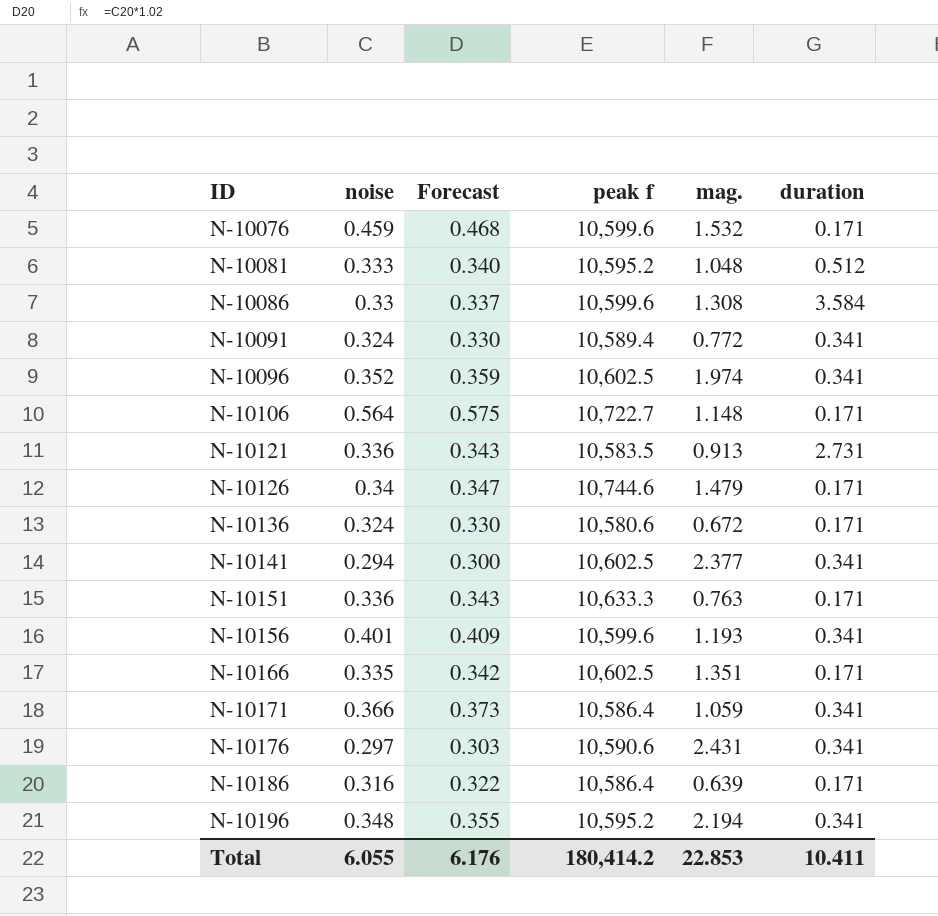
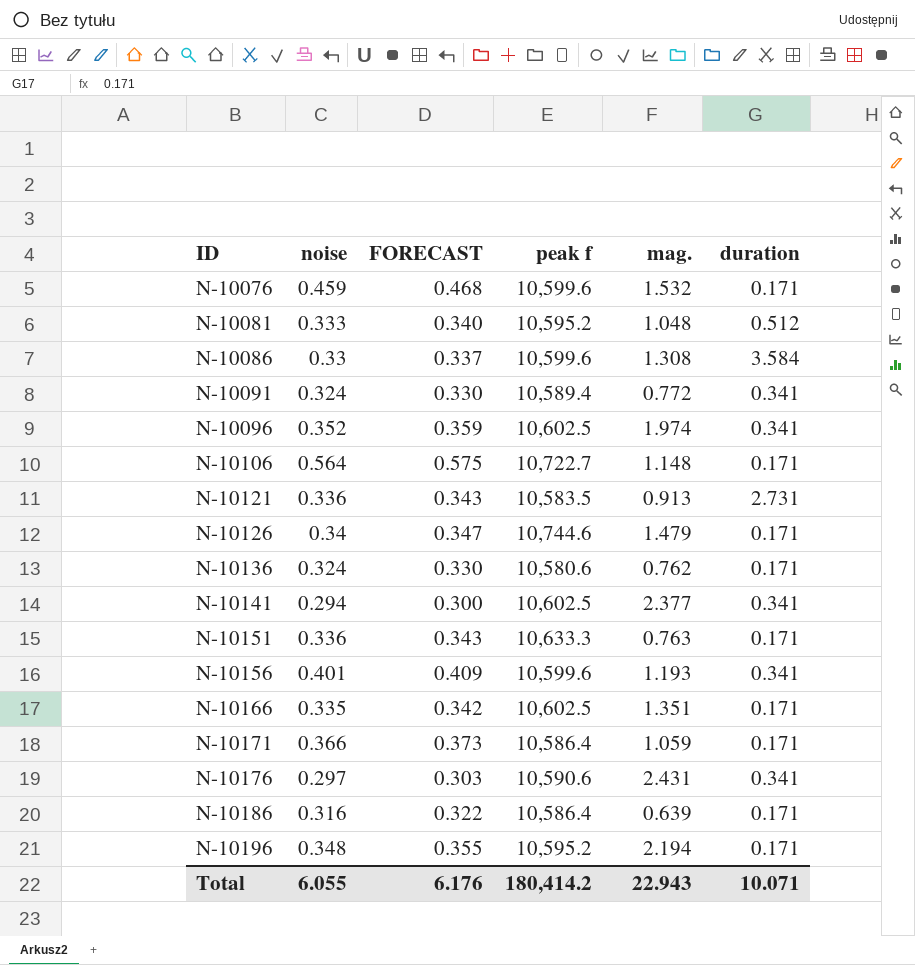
column name: Forecast -> FORECAST
N-10136 | mag.: 0.672 -> 0.762
N-10171 | duration: 0.341 -> 0.171
N-10196 | duration: 0.341 -> 0.171
Total | mag.: 22.853 -> 22.943
Total | duration: 10.411 -> 10.071

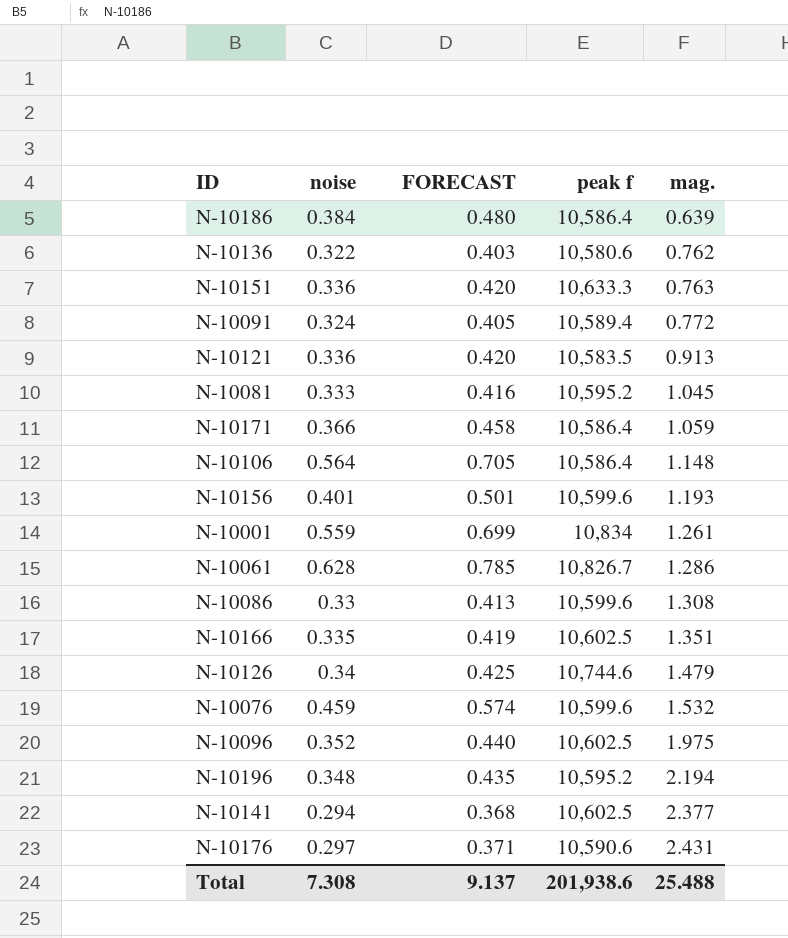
row order: ID ascending -> mag. ascending
column duration | position: 6 -> none
column FORECAST | formula: [noise] * 1.02 -> [noise] * 1.25
N-10186 | noise: 0.316 -> 0.384
N-10136 | noise: 0.324 -> 0.322
N-10081 | mag.: 1.048 -> 1.045
N-10106 | peak f: 10,722.7 -> 10,586.4
row N-10001: none -> 0.559 | 0.699 | 10,834 | 1.261
row N-10061: none -> 0.628 | 0.785 | 10,826.7 | 1.286
N-10096 | mag.: 1.974 -> 1.975
Total | noise: 6.055 -> 7.308
Total | FORECAST: 6.176 -> 9.137
Total | peak f: 180,414.2 -> 201,938.6
Total | mag.: 22.943 -> 25.488

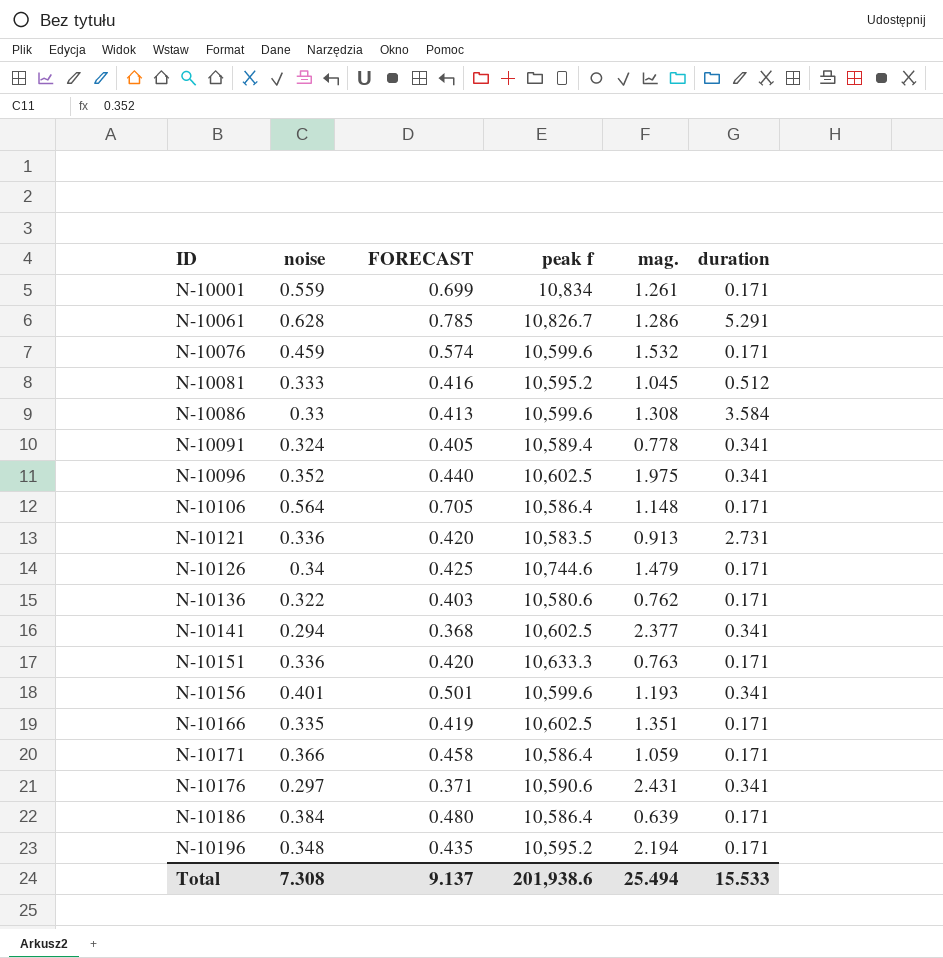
row order: mag. ascending -> ID ascending
column duration | position: none -> 6
N-10091 | mag.: 0.772 -> 0.778
Total | mag.: 25.488 -> 25.494

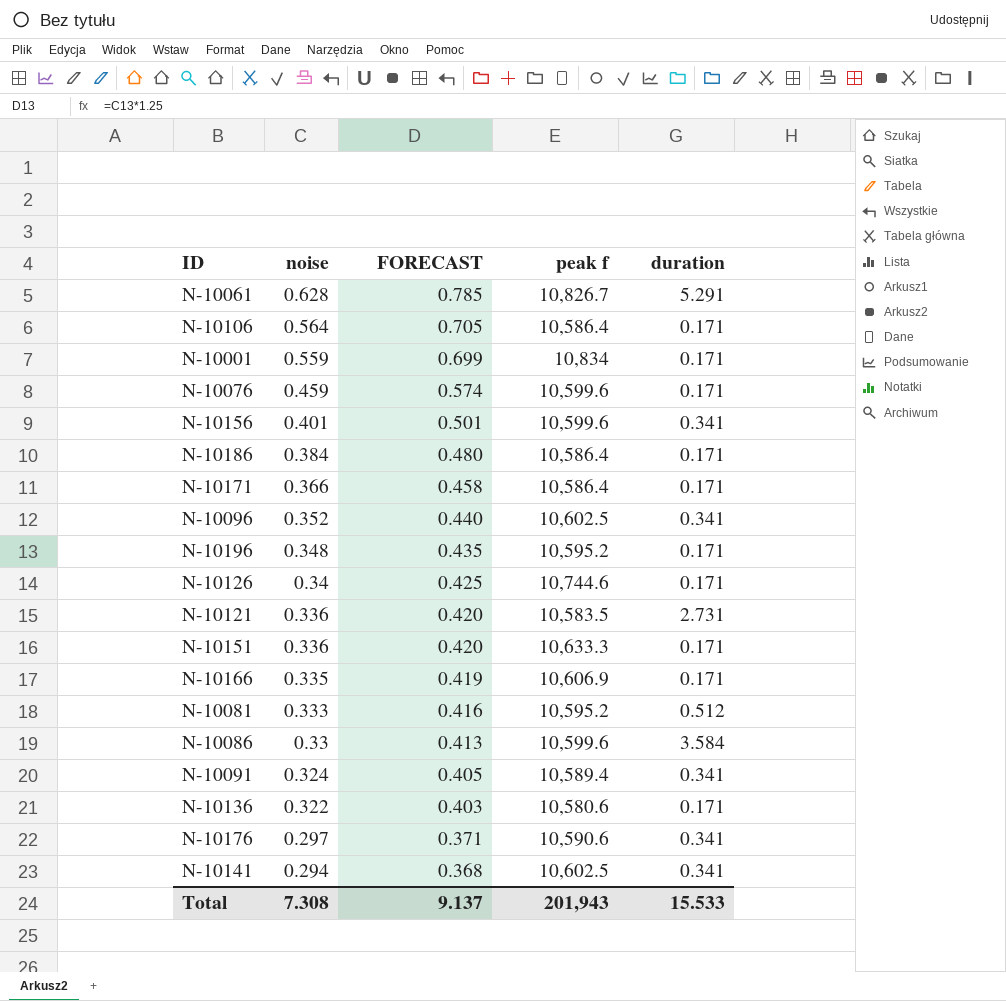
row order: ID ascending -> noise descending
column mag. | position: 5 -> none
N-10166 | peak f: 10,602.5 -> 10,606.9
Total | peak f: 201,938.6 -> 201,943

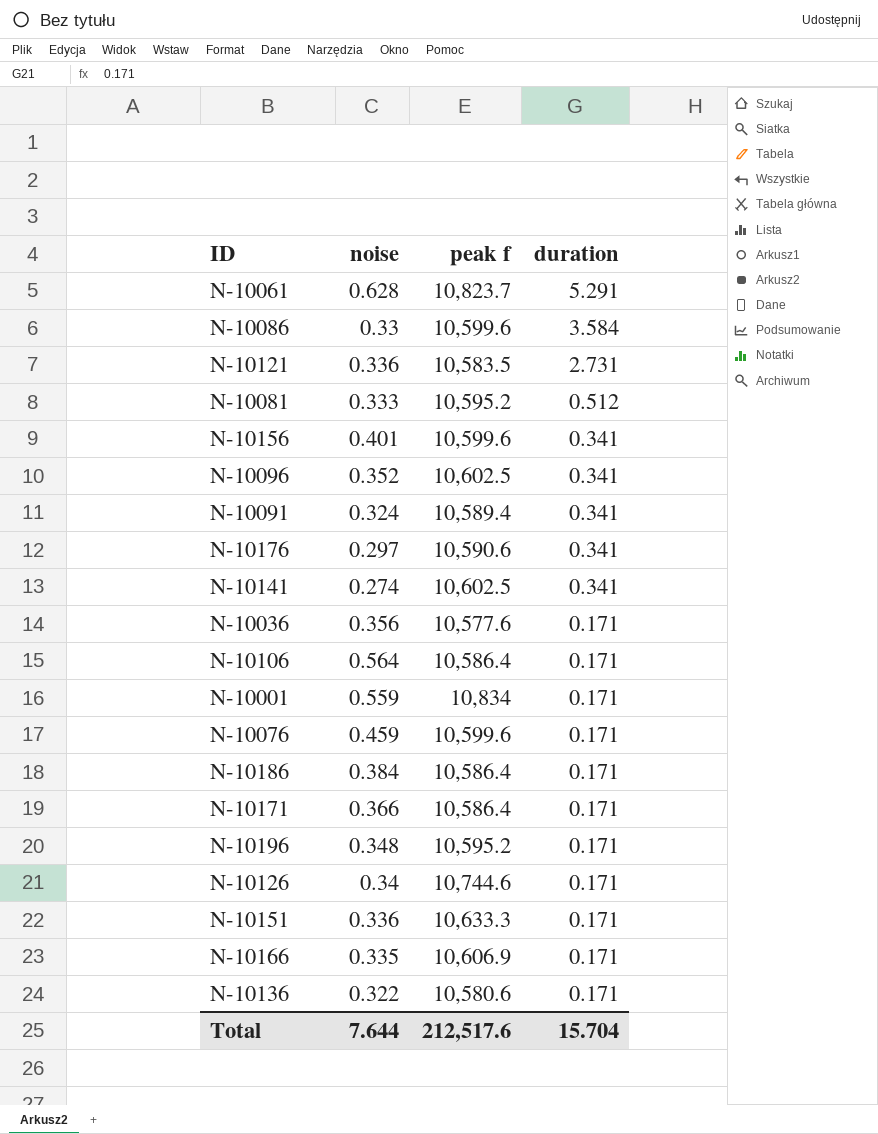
row order: noise descending -> duration descending
column FORECAST | formula: [noise] * 1.25 -> none
N-10061 | peak f: 10,826.7 -> 10,823.7
N-10141 | noise: 0.294 -> 0.274
row N-10036: none -> 0.356 | 10,577.6 | 0.171
Total | noise: 7.308 -> 7.644
Total | peak f: 201,943 -> 212,517.6
Total | duration: 15.533 -> 15.704

